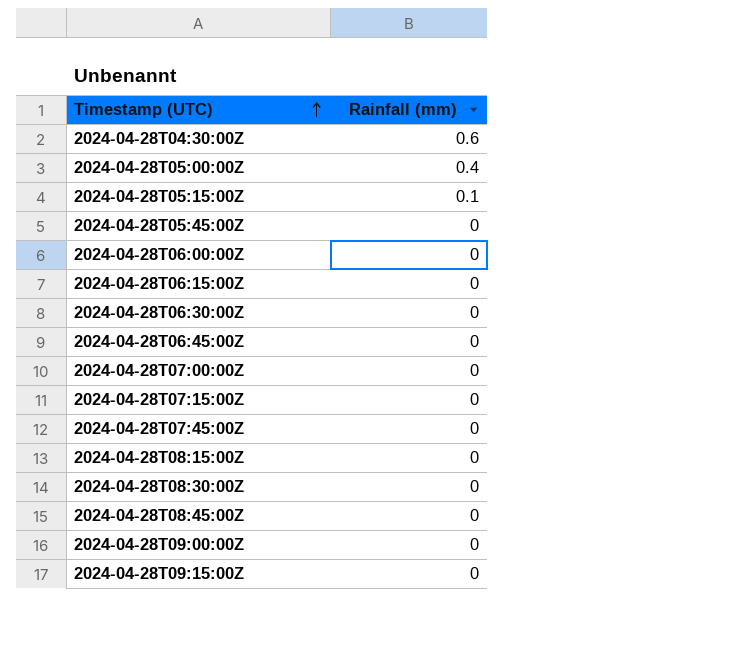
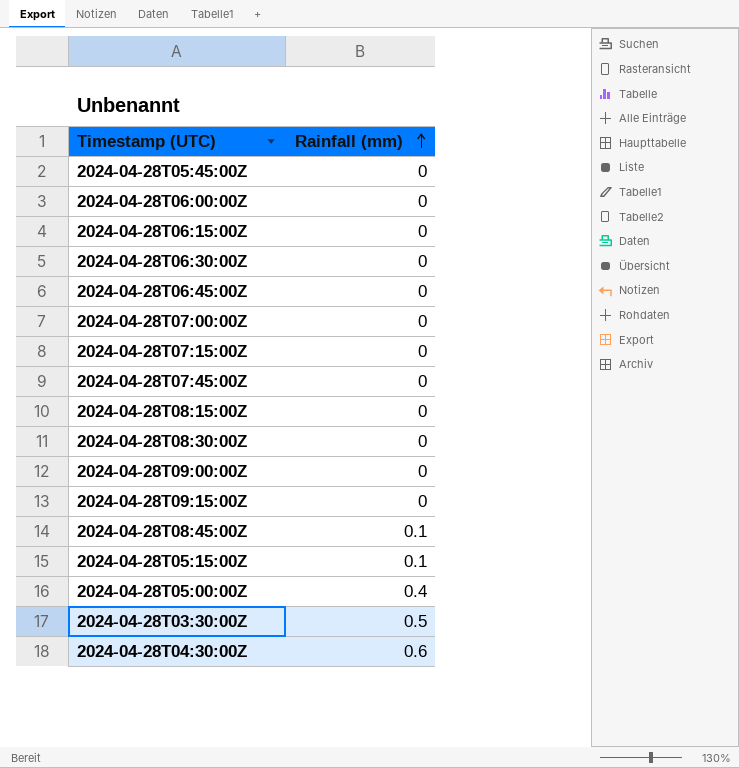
row order: Timestamp (UTC) ascending -> Rainfall (mm) ascending
2024-04-28T08:45:00Z | Rainfall (mm): 0 -> 0.1
row 2024-04-28T03:30:00Z: none -> 0.5

